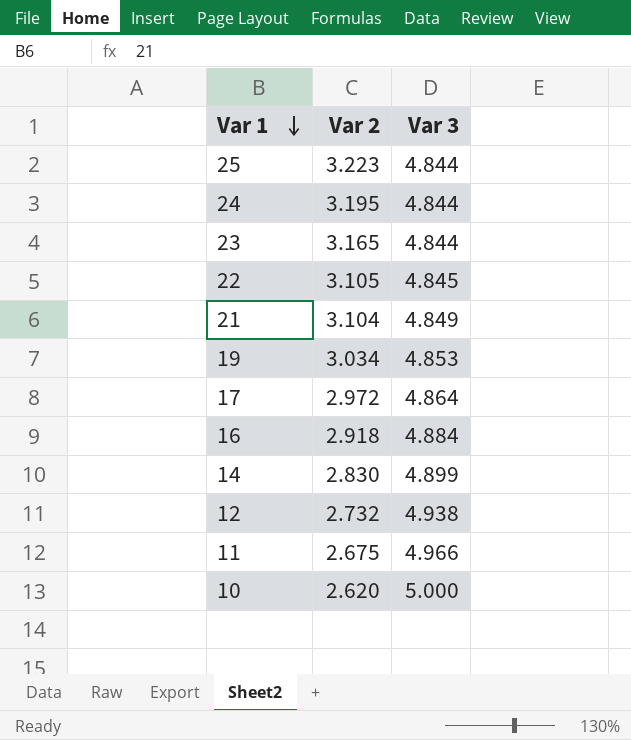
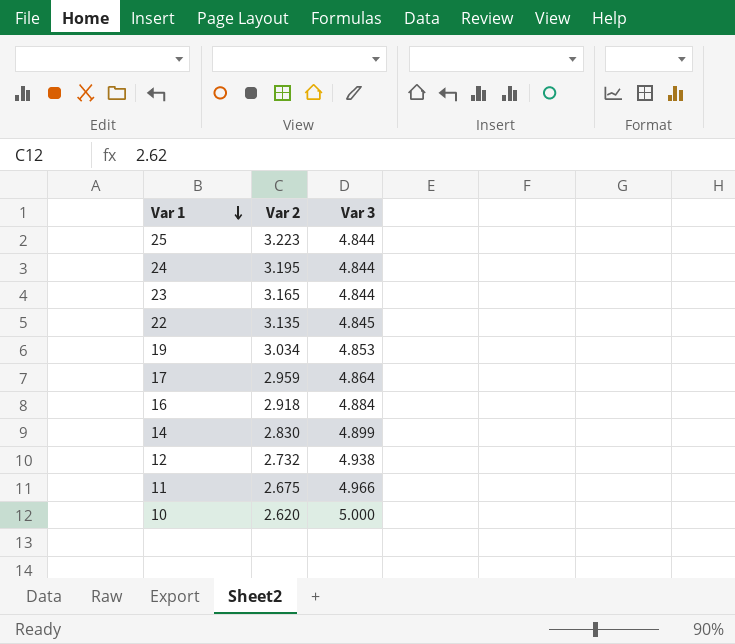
row 21: 3.104 | 4.849 -> none
22 | Var 2: 3.105 -> 3.135
17 | Var 2: 2.972 -> 2.959

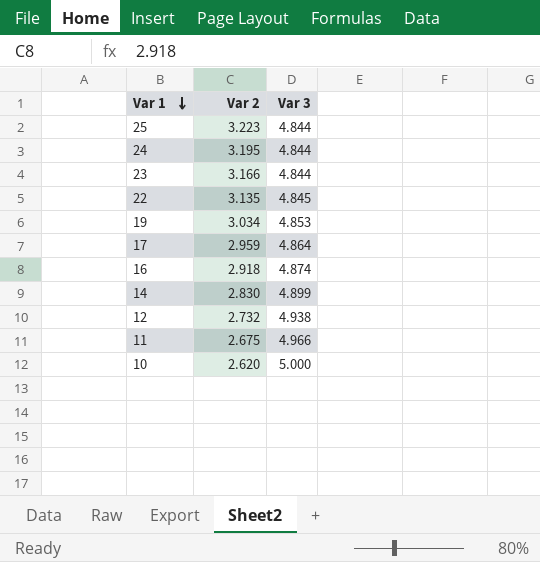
23 | Var 2: 3.165 -> 3.166
16 | Var 3: 4.884 -> 4.874

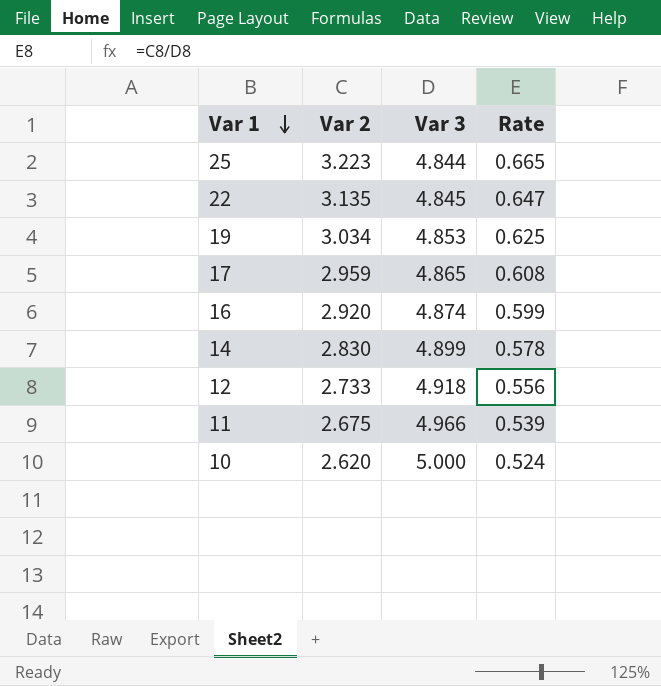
column Rate | formula: none -> [Var 2] / [Var 3]
row 24: 3.195 | 4.844 -> none
row 23: 3.166 | 4.844 -> none
17 | Var 3: 4.864 -> 4.865
16 | Var 2: 2.918 -> 2.920
12 | Var 2: 2.732 -> 2.733
12 | Var 3: 4.938 -> 4.918

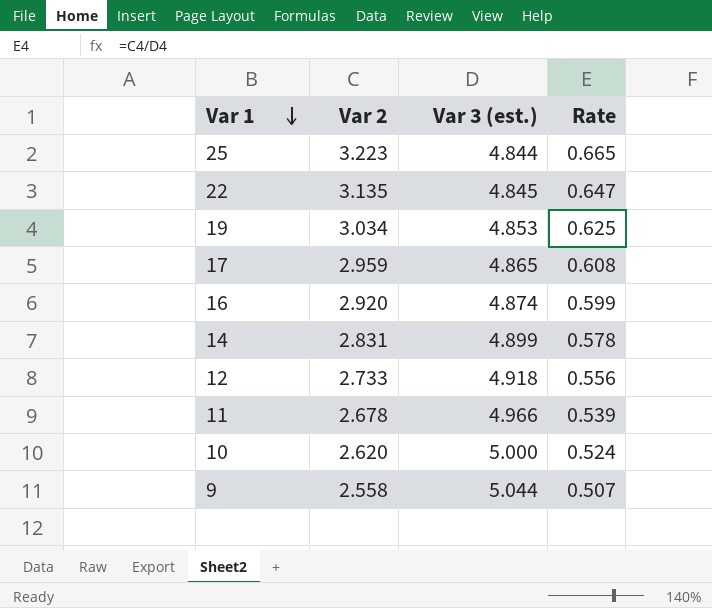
column name: Var 3 -> Var 3 (est.)
14 | Var 2: 2.830 -> 2.831
11 | Var 2: 2.675 -> 2.678
row 9: none -> 2.558 | 5.044 | 0.507

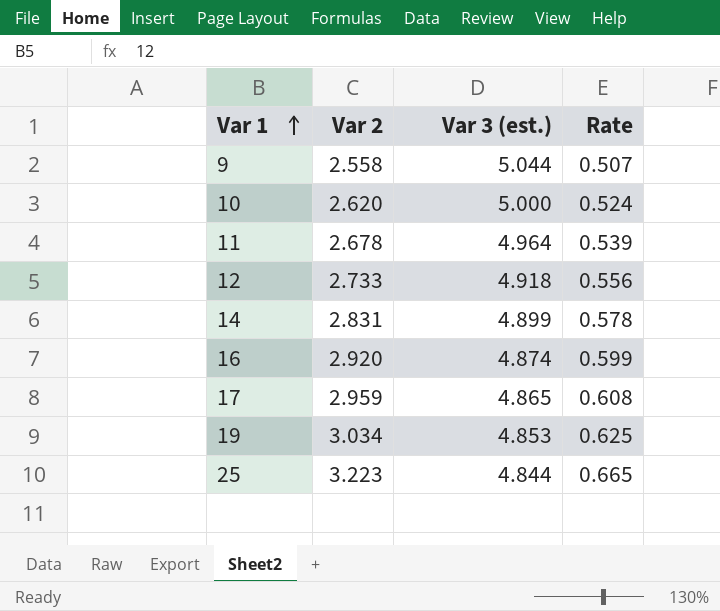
row order: Var 1 descending -> Var 1 ascending
row 22: 3.135 | 4.845 | 0.647 -> none
11 | Var 3 (est.): 4.966 -> 4.964

